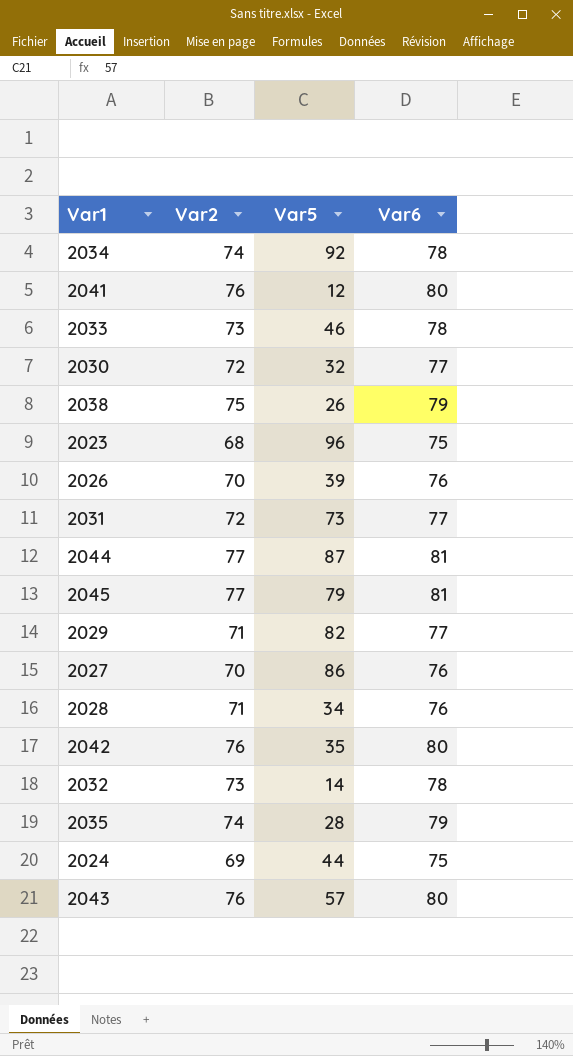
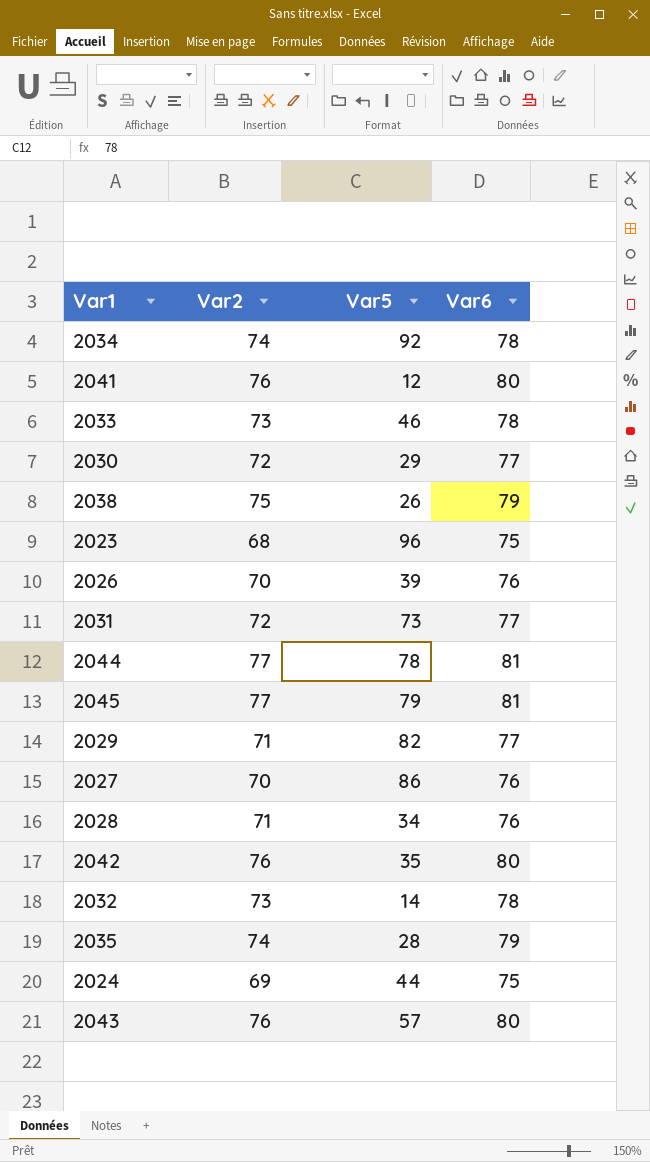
2030 | Var5: 32 -> 29
2044 | Var5: 87 -> 78

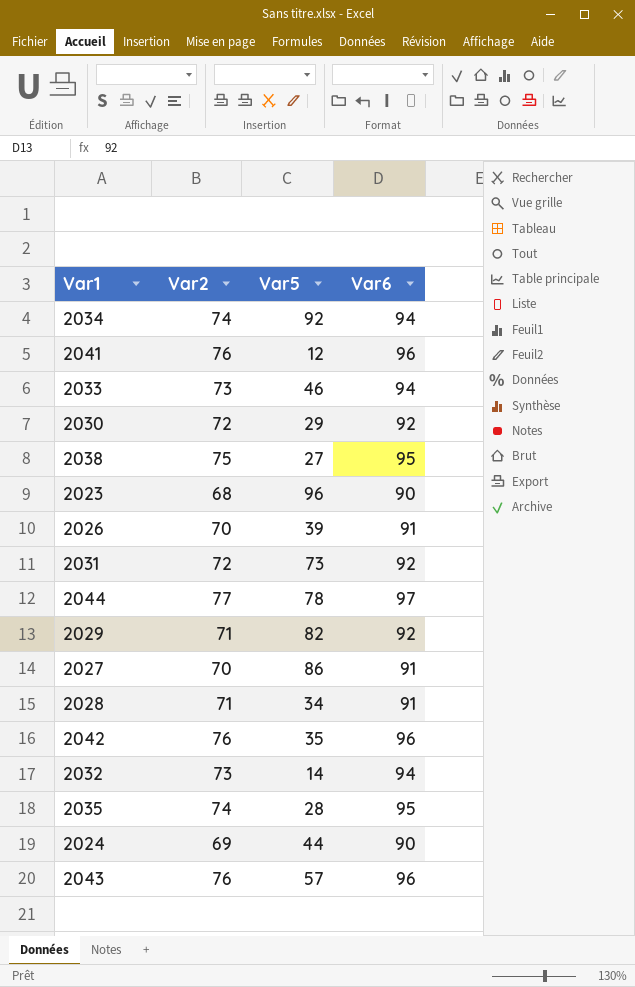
row 2045: 77 | 79 | 81 -> none
2034 | Var6: 78 -> 94
2041 | Var6: 80 -> 96
2033 | Var6: 78 -> 94
2030 | Var6: 77 -> 92
2038 | Var5: 26 -> 27
2038 | Var6: 79 -> 95
2023 | Var6: 75 -> 90
2026 | Var6: 76 -> 91
2031 | Var6: 77 -> 92
2044 | Var6: 81 -> 97
2029 | Var6: 77 -> 92
2027 | Var6: 76 -> 91
2028 | Var6: 76 -> 91
2042 | Var6: 80 -> 96
2032 | Var6: 78 -> 94
2035 | Var6: 79 -> 95
2024 | Var6: 75 -> 90
2043 | Var6: 80 -> 96

